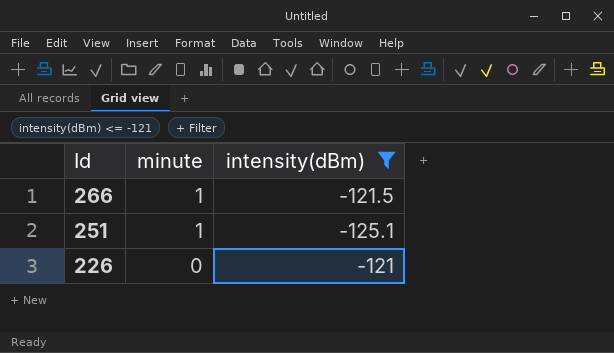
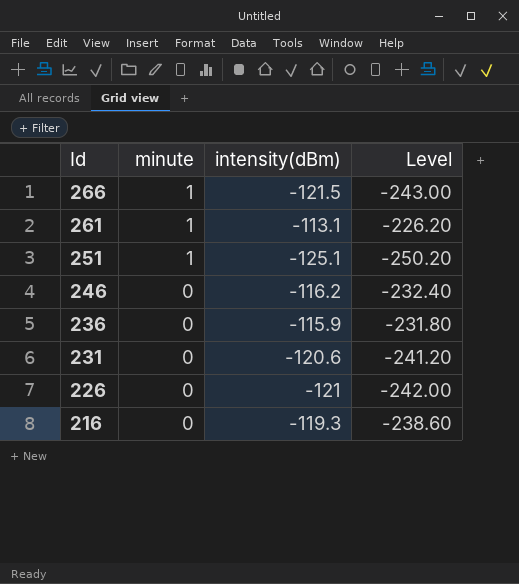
filter: intensity(dBm) <= -121 -> none
column Level | formula: none -> [intensity(dBm)] * 2

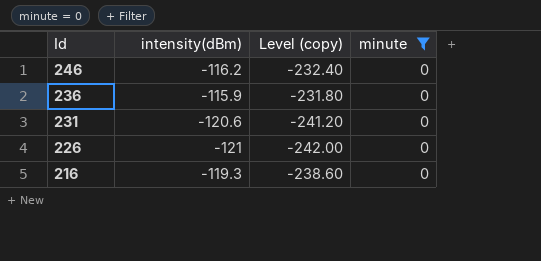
filter: none -> minute = 0
column name: Level -> Level (copy)
column minute | position: 2 -> 4

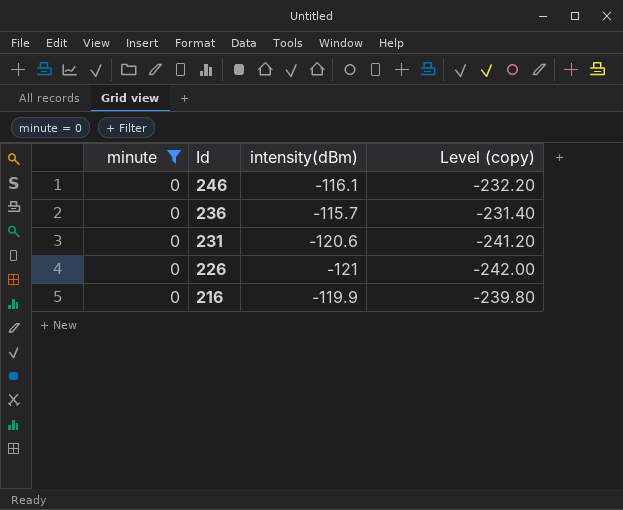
column minute | position: 4 -> 1
246 | intensity(dBm): -116.2 -> -116.1
246 | Level (copy): -232.40 -> -232.20
236 | intensity(dBm): -115.9 -> -115.7
236 | Level (copy): -231.80 -> -231.40
216 | intensity(dBm): -119.3 -> -119.9
216 | Level (copy): -238.60 -> -239.80

